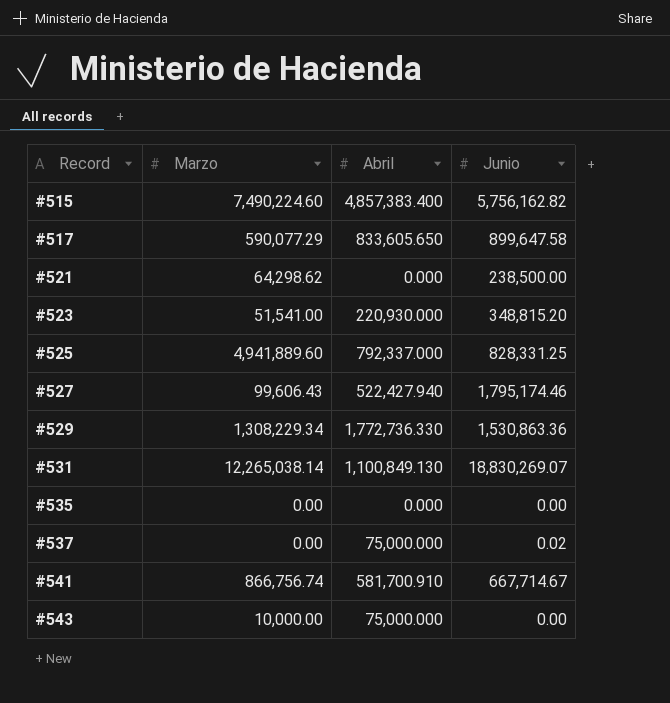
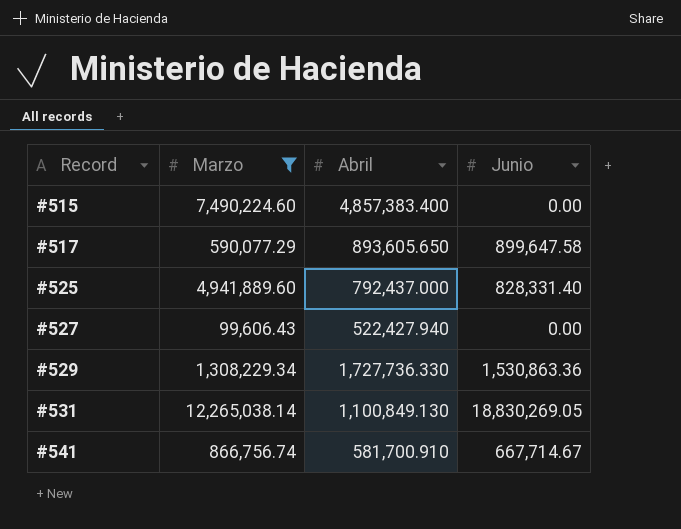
filter: none -> Marzo >= 99,606.43
#515 | Junio: 5,756,162.82 -> 0.00
#517 | Abril: 833,605.650 -> 893,605.650
#525 | Abril: 792,337.000 -> 792,437.000
#525 | Junio: 828,331.25 -> 828,331.40
#527 | Junio: 1,795,174.46 -> 0.00
#529 | Abril: 1,772,736.330 -> 1,727,736.330
#531 | Junio: 18,830,269.07 -> 18,830,269.05

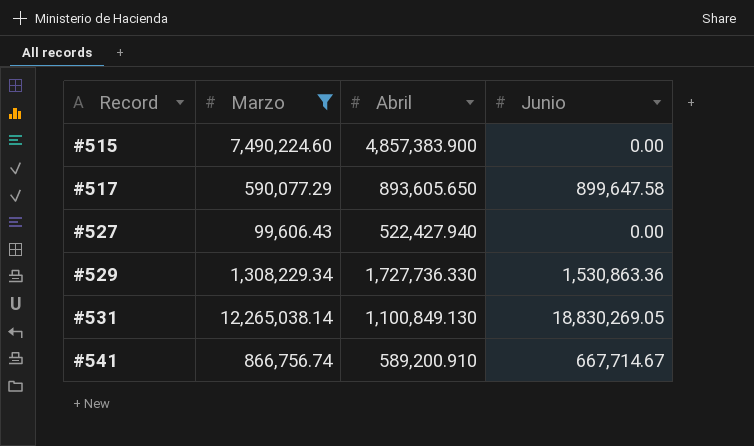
row #525: 4,941,889.60 | 792,437.000 | 828,331.40 -> none
#515 | Abril: 4,857,383.400 -> 4,857,383.900
#541 | Abril: 581,700.910 -> 589,200.910

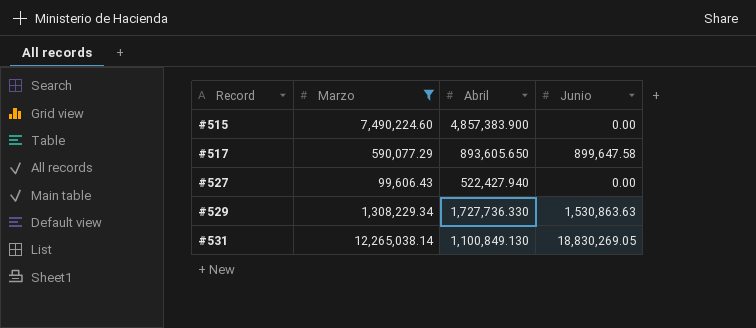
row #541: 866,756.74 | 589,200.910 | 667,714.67 -> none
#529 | Junio: 1,530,863.36 -> 1,530,863.63

